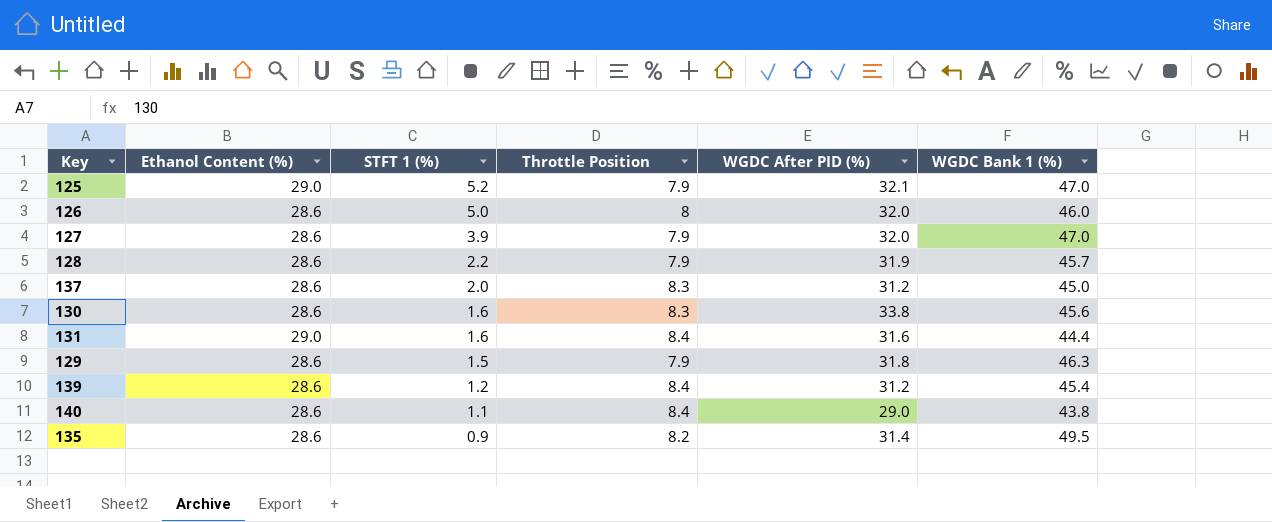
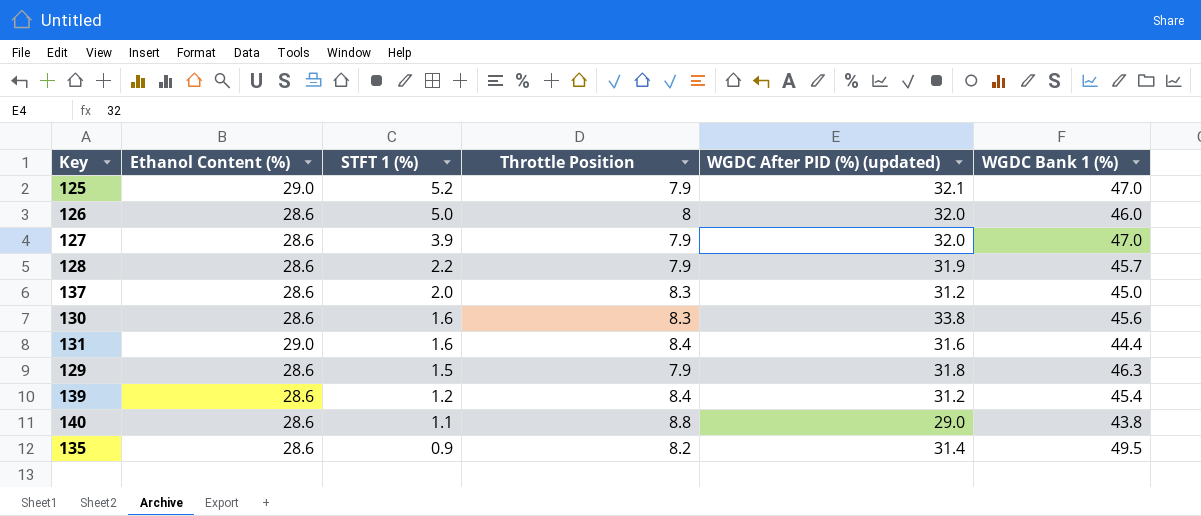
column name: WGDC After PID (%) -> WGDC After PID (%) (updated)
140 | Throttle Position: 8.4 -> 8.8

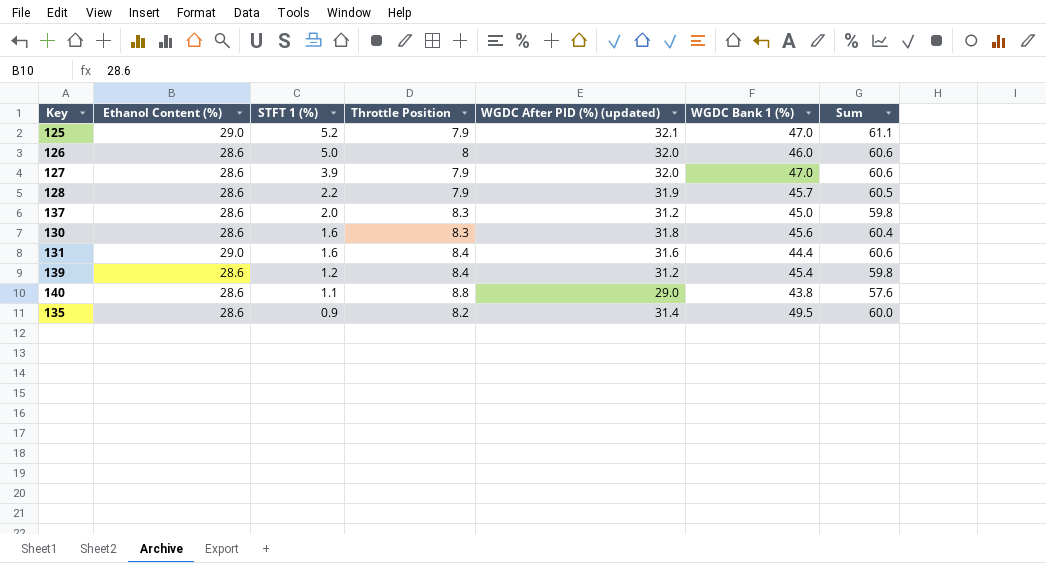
column Sum | formula: none -> [Ethanol Content (%)] + [WGDC After PID (%) (updated)]
row 129: 28.6 | 1.5 | 7.9 | 31.8 | 46.3 -> none
130 | WGDC After PID (%) (updated): 33.8 -> 31.8

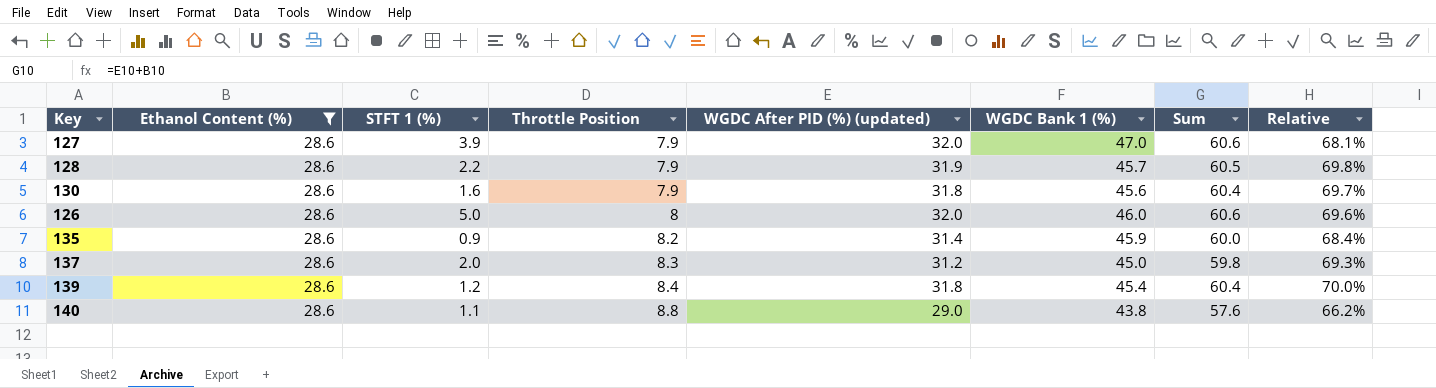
filter: none -> Ethanol Content (%) = 28.6
row order: STFT 1 (%) descending -> Throttle Position ascending
column Relative | formula: none -> [WGDC After PID (%) (updated)] / [WGDC Bank 1 (%)]
130 | Throttle Position: 8.3 -> 7.9
135 | WGDC Bank 1 (%): 49.5 -> 45.9
139 | WGDC After PID (%) (updated): 31.2 -> 31.8
139 | Sum: 59.8 -> 60.4

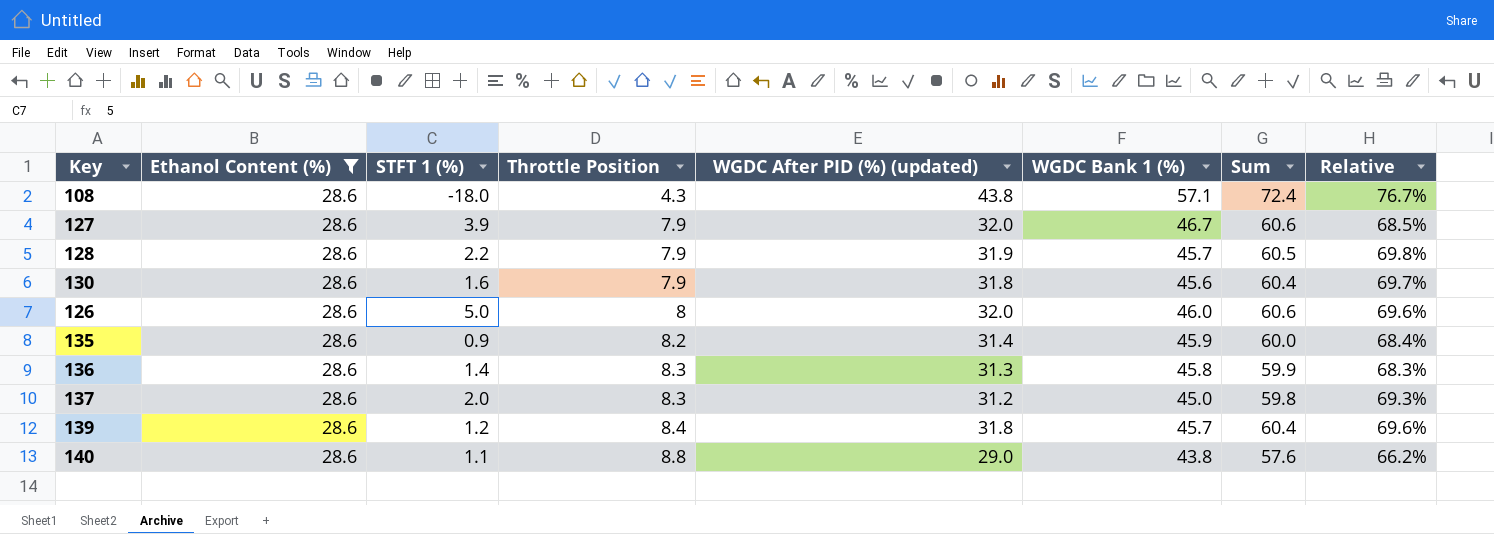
row 108: none -> 28.6 | -18.0 | 4.3 | 43.8 | 57.1 | 72.4 | 76.7%
127 | WGDC Bank 1 (%): 47.0 -> 46.7
127 | Relative: 68.1% -> 68.5%
row 136: none -> 28.6 | 1.4 | 8.3 | 31.3 | 45.8 | 59.9 | 68.3%
139 | WGDC Bank 1 (%): 45.4 -> 45.7
139 | Relative: 70.0% -> 69.6%

